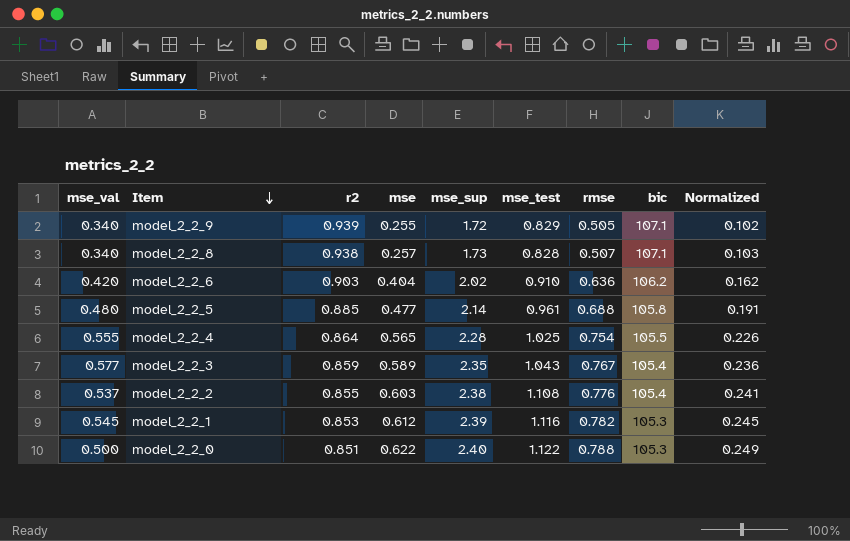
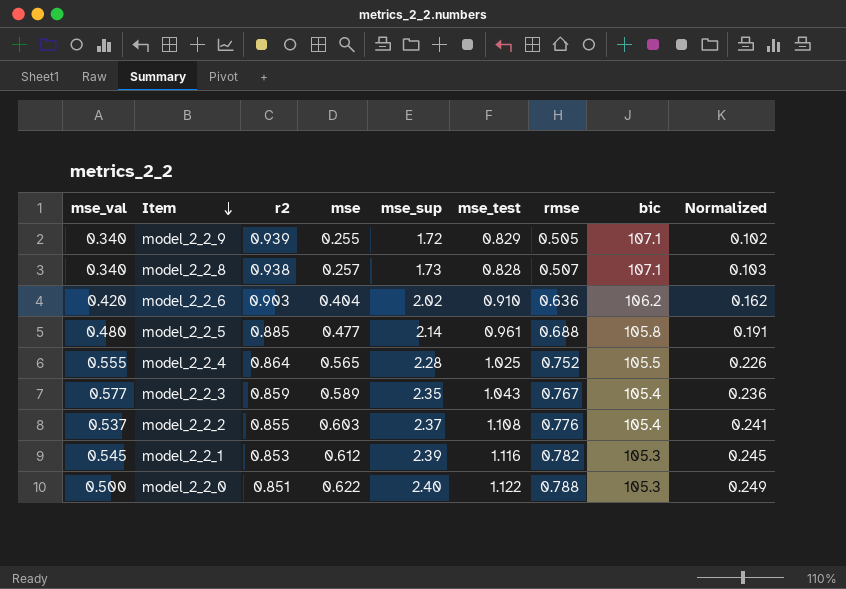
model_2_2_4 | rmse: 0.754 -> 0.752
model_2_2_2 | mse_sup: 2.38 -> 2.37

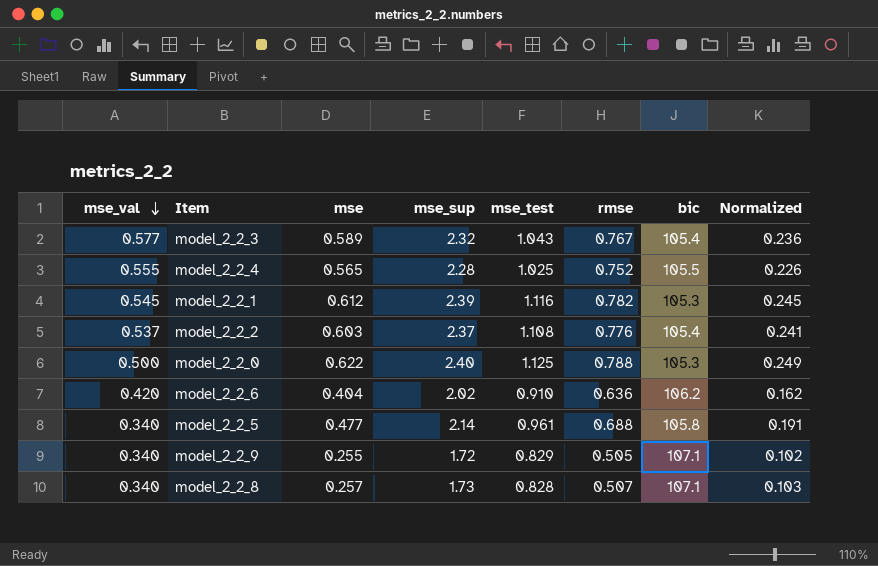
row order: Item descending -> mse_val descending
column r2 | position: 3 -> none
model_2_2_3 | mse_sup: 2.35 -> 2.32
model_2_2_0 | mse_test: 1.122 -> 1.125
model_2_2_5 | mse_val: 0.480 -> 0.340

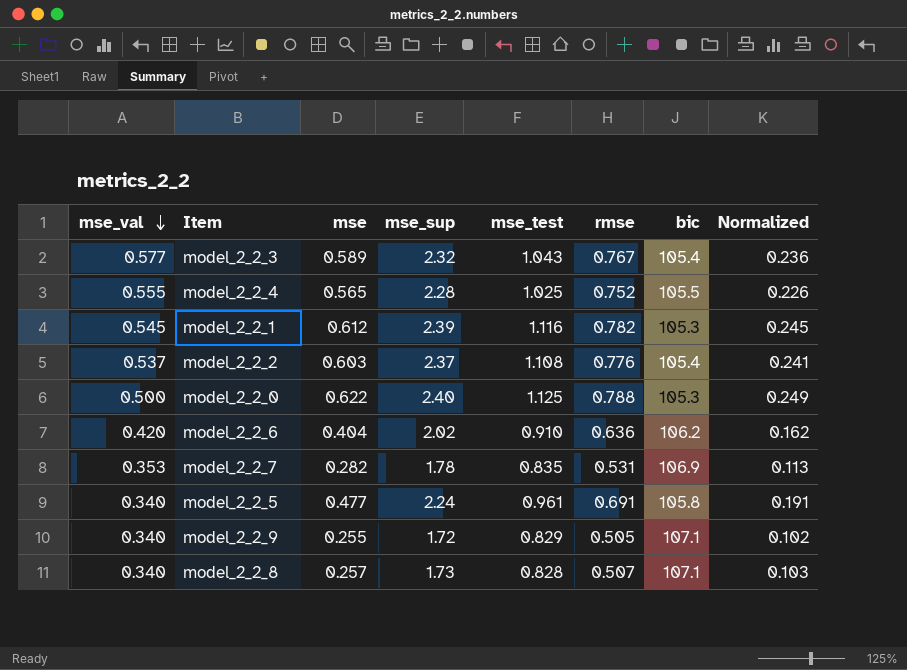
row model_2_2_7: none -> 0.353 | 0.282 | 1.78 | 0.835 | 0.531 | 106.9 | 0.113
model_2_2_5 | mse_sup: 2.14 -> 2.24
model_2_2_5 | rmse: 0.688 -> 0.691

